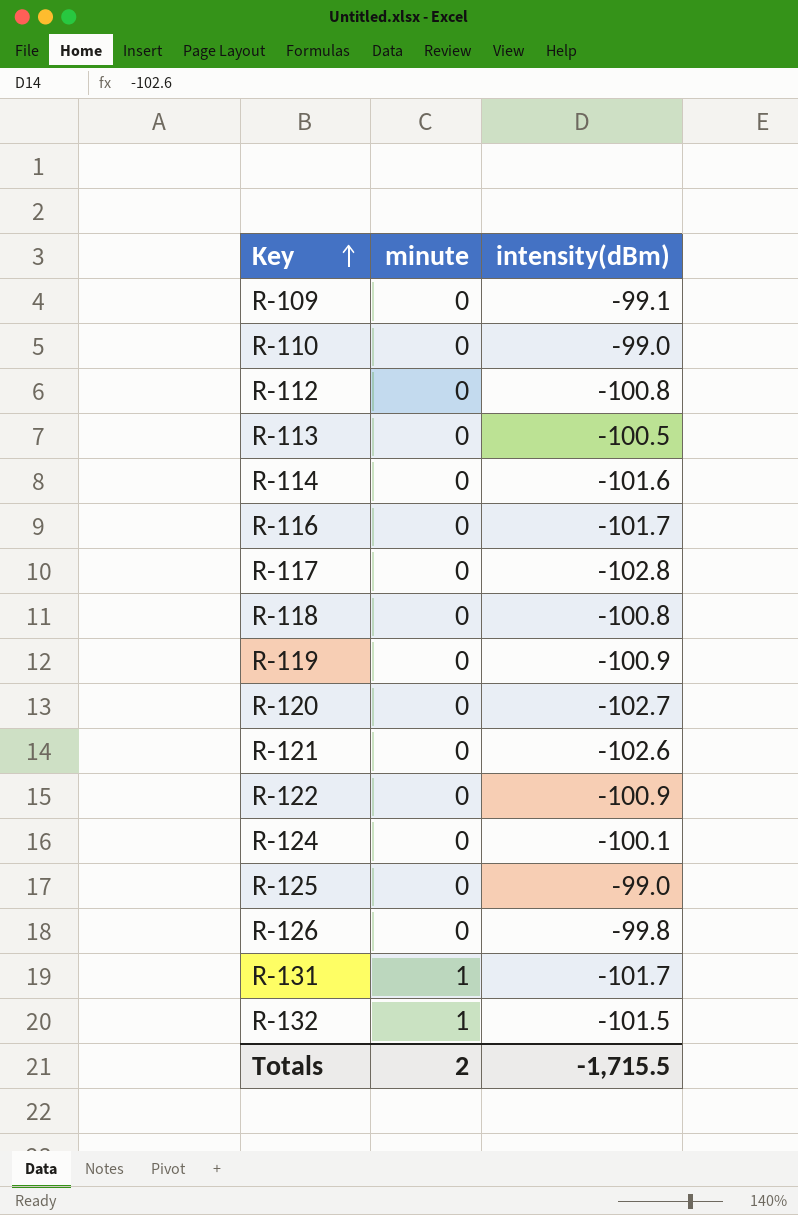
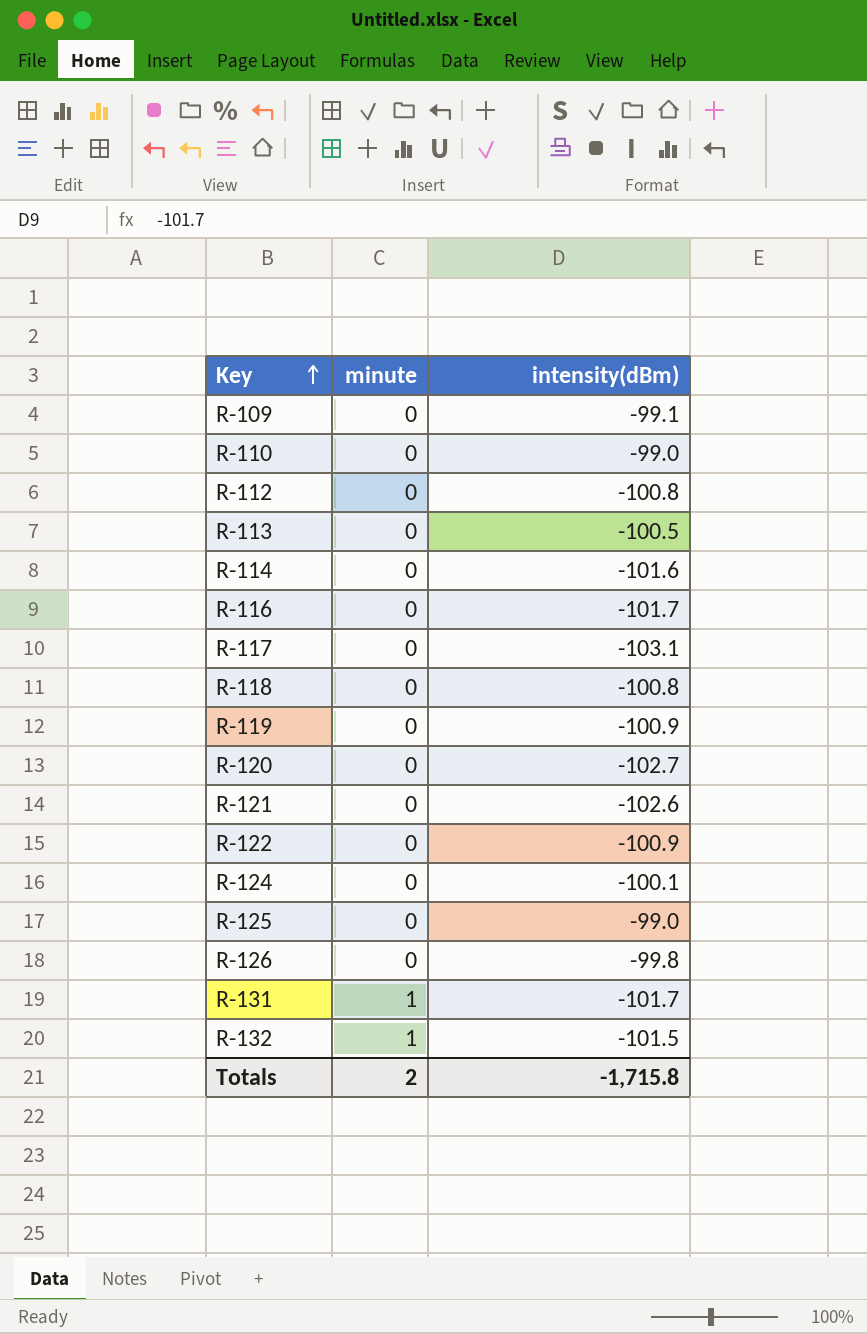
R-117 | intensity(dBm): -102.8 -> -103.1
Totals | intensity(dBm): -1,715.5 -> -1,715.8

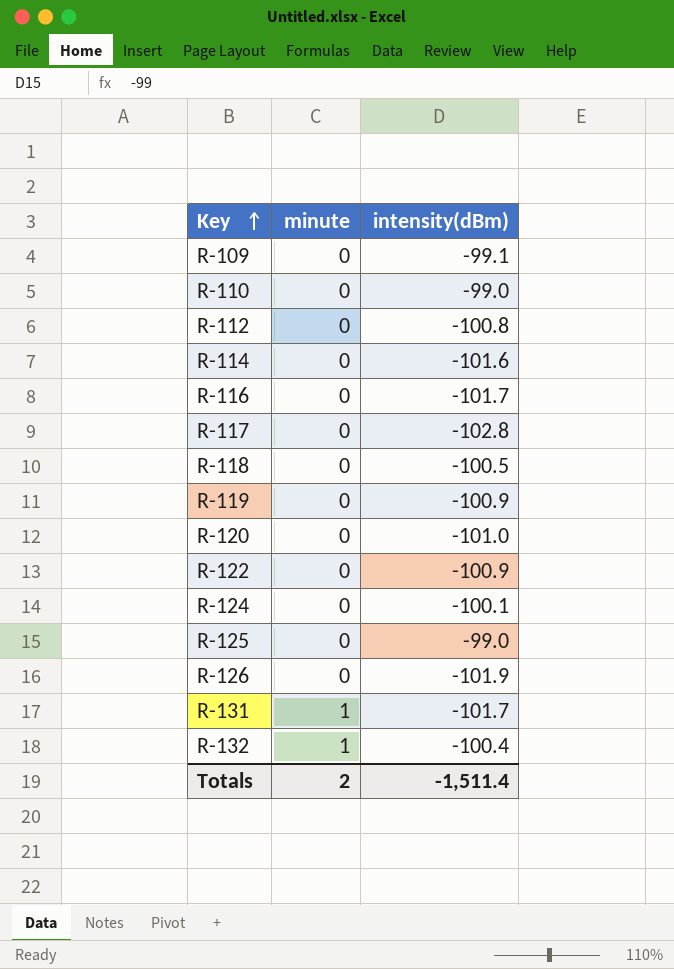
row R-113: 0 | -100.5 -> none
row R-121: 0 | -102.6 -> none
R-117 | intensity(dBm): -103.1 -> -102.8
R-118 | intensity(dBm): -100.8 -> -100.5
R-120 | intensity(dBm): -102.7 -> -101.0
R-126 | intensity(dBm): -99.8 -> -101.9
R-132 | intensity(dBm): -101.5 -> -100.4
Totals | intensity(dBm): -1,715.8 -> -1,511.4

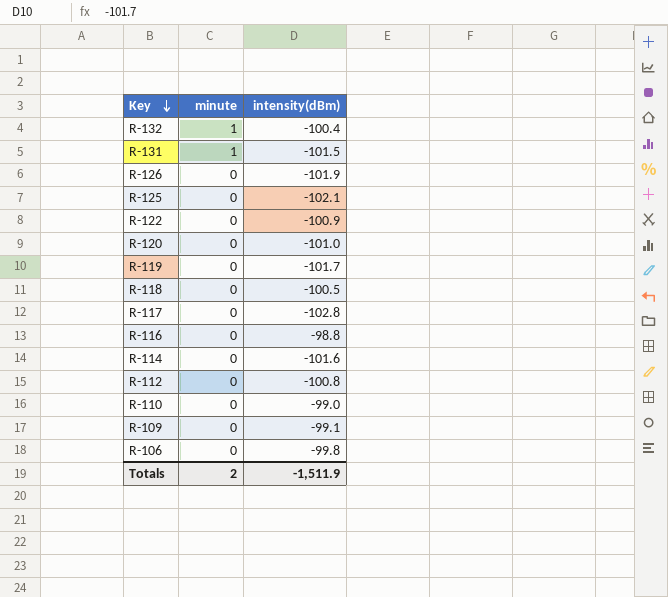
row order: Key ascending -> Key descending
row R-124: 0 | -100.1 -> none
R-131 | intensity(dBm): -101.7 -> -101.5
R-125 | intensity(dBm): -99.0 -> -102.1
R-119 | intensity(dBm): -100.9 -> -101.7
R-116 | intensity(dBm): -101.7 -> -98.8
row R-106: none -> 0 | -99.8
Totals | intensity(dBm): -1,511.4 -> -1,511.9

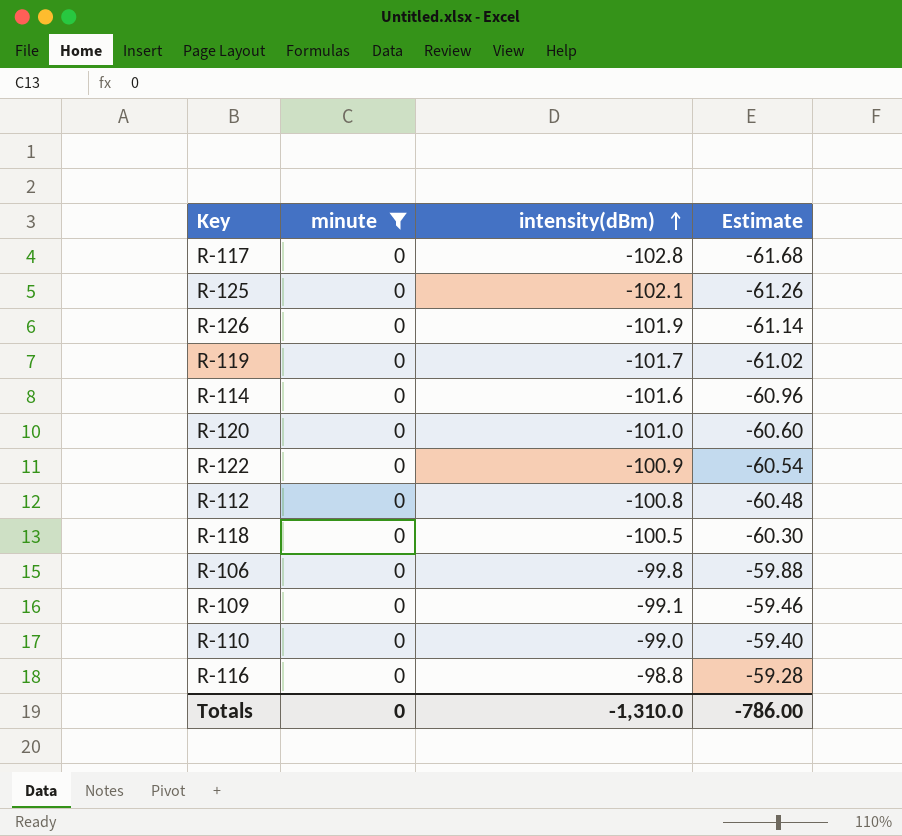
filter: none -> minute = 0
row order: Key descending -> intensity(dBm) ascending
column Estimate | formula: none -> [intensity(dBm)] * 0.6
Totals | minute: 2 -> 0
Totals | intensity(dBm): -1,511.9 -> -1,310.0

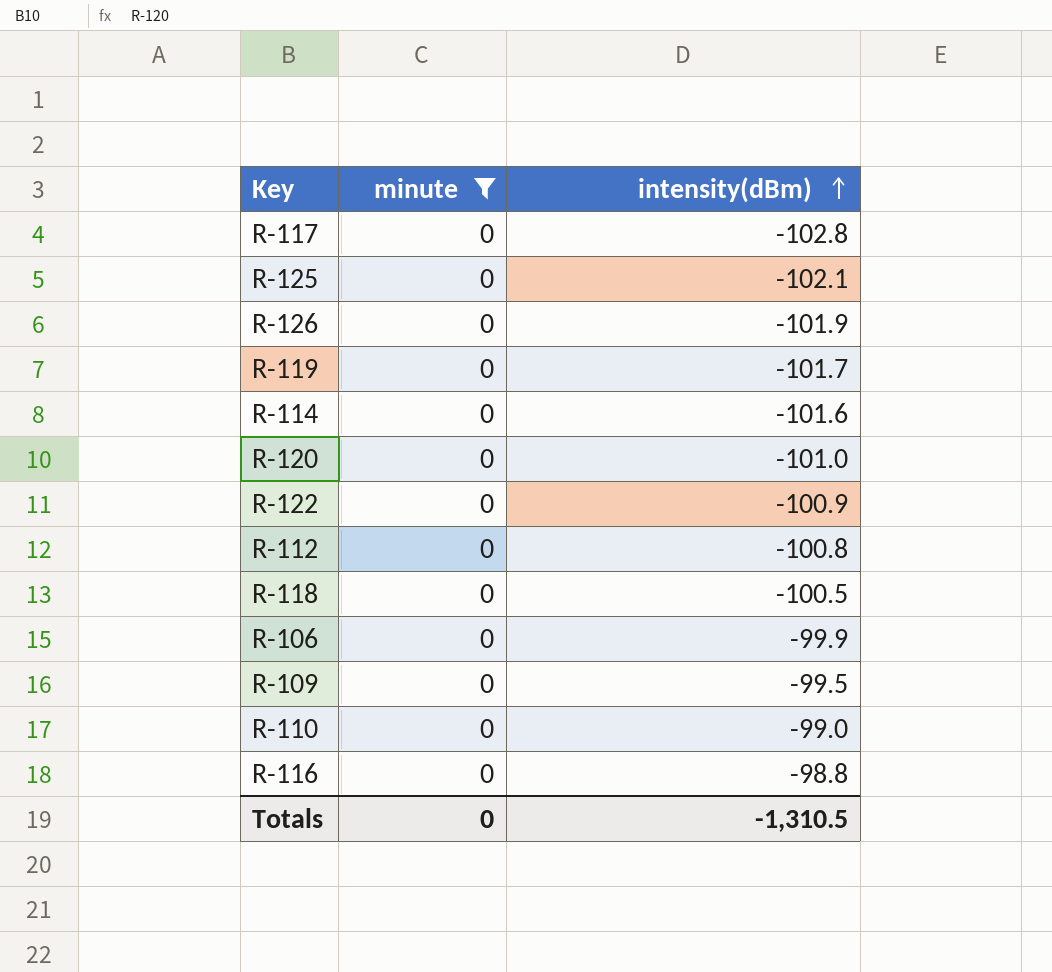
column Estimate | formula: [intensity(dBm)] * 0.6 -> none
R-106 | intensity(dBm): -99.8 -> -99.9
R-109 | intensity(dBm): -99.1 -> -99.5
Totals | intensity(dBm): -1,310.0 -> -1,310.5

